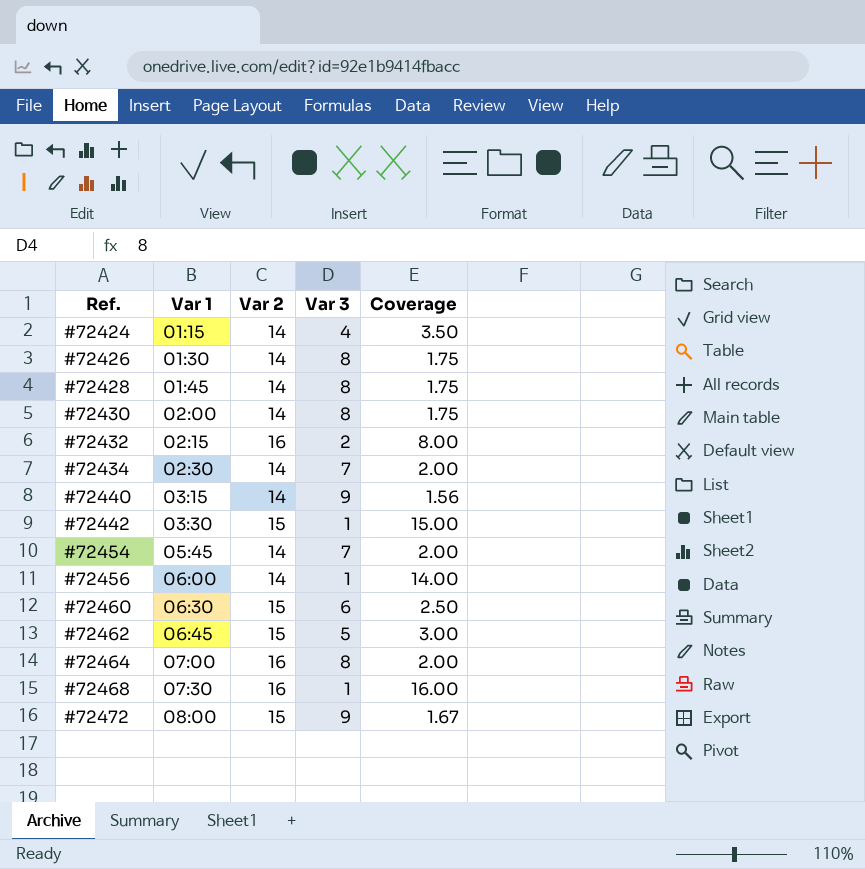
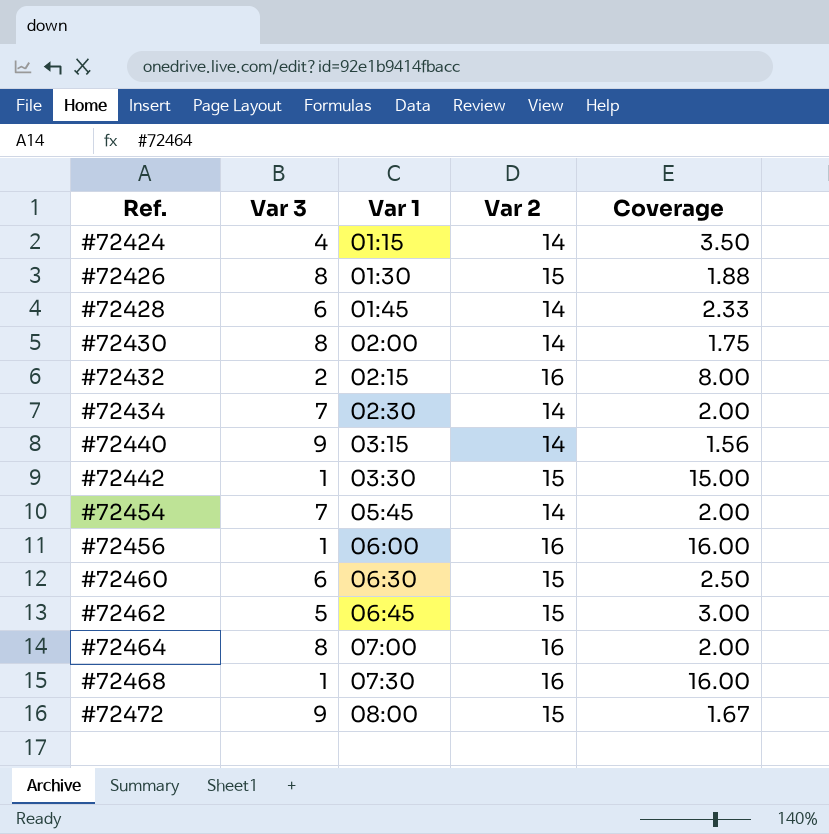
column Var 3 | position: 4 -> 2
#72426 | Var 2: 14 -> 15
#72426 | Coverage: 1.75 -> 1.88
#72428 | Var 3: 8 -> 6
#72428 | Coverage: 1.75 -> 2.33
#72456 | Var 2: 14 -> 16
#72456 | Coverage: 14.00 -> 16.00

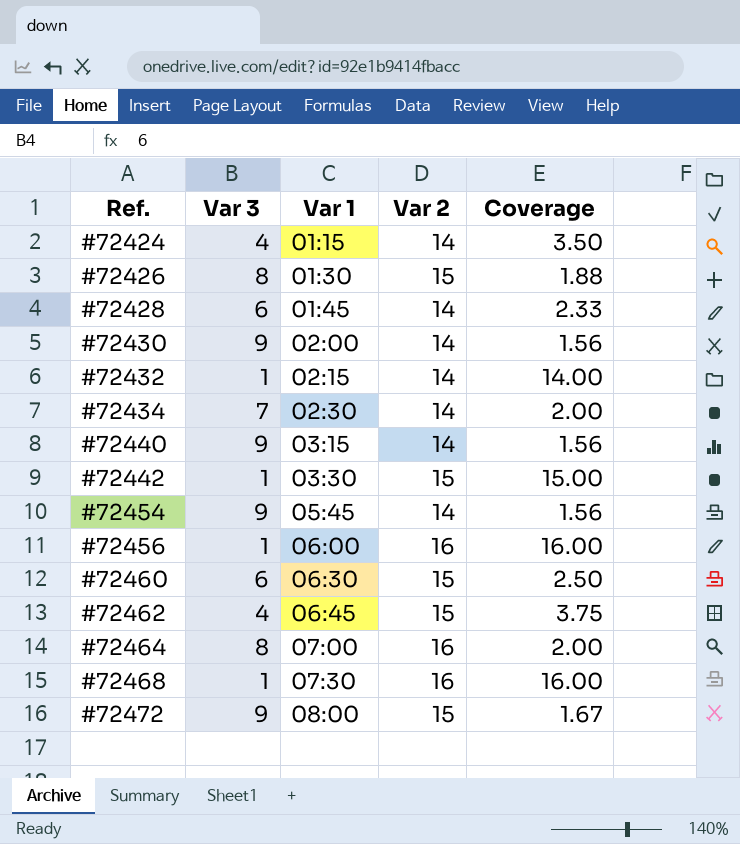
#72430 | Var 3: 8 -> 9
#72430 | Coverage: 1.75 -> 1.56
#72432 | Var 3: 2 -> 1
#72432 | Var 2: 16 -> 14
#72432 | Coverage: 8.00 -> 14.00
#72454 | Var 3: 7 -> 9
#72454 | Coverage: 2.00 -> 1.56
#72462 | Var 3: 5 -> 4
#72462 | Coverage: 3.00 -> 3.75

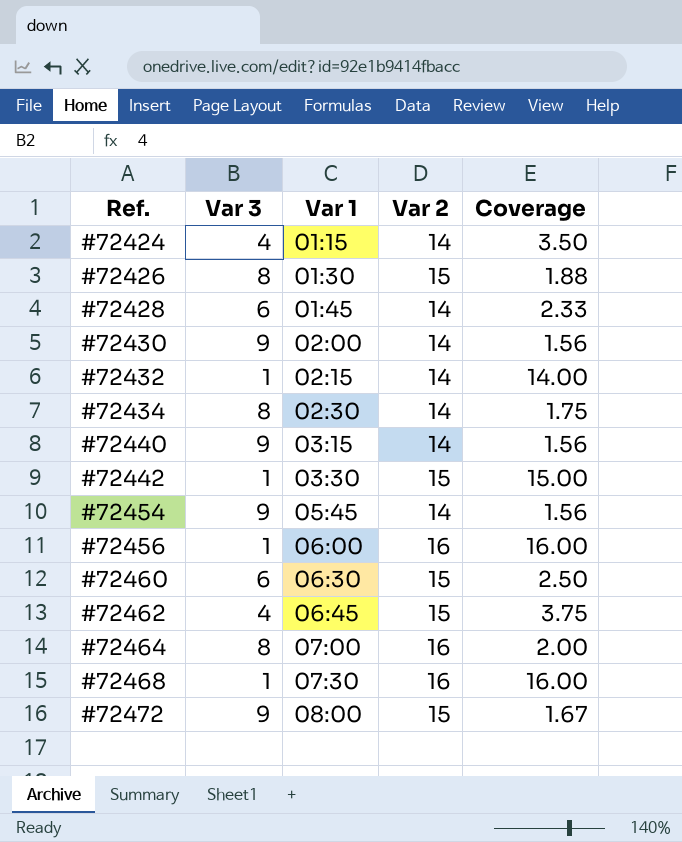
#72434 | Var 3: 7 -> 8
#72434 | Coverage: 2.00 -> 1.75

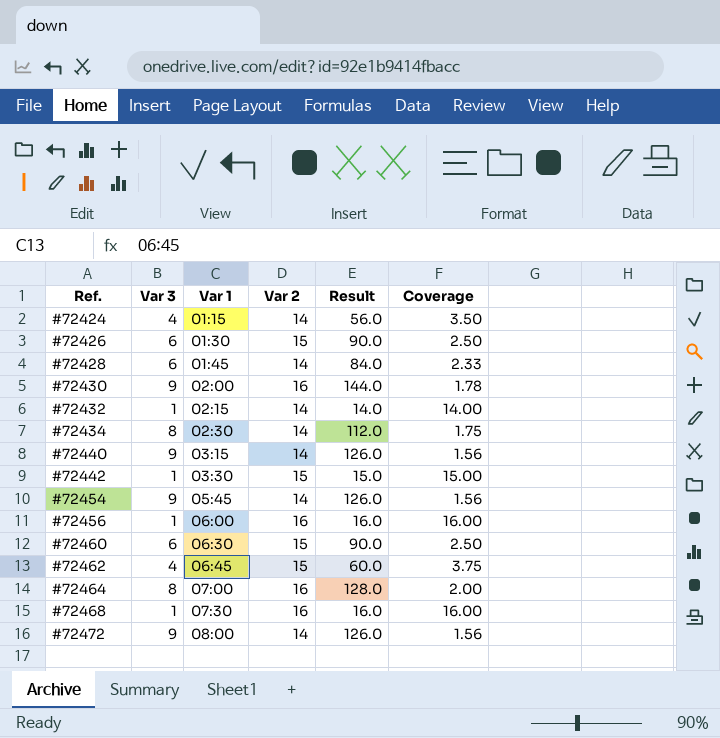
column Result | formula: none -> [Var 3] * [Var 2]
#72426 | Var 3: 8 -> 6
#72426 | Coverage: 1.88 -> 2.50
#72430 | Var 2: 14 -> 16
#72430 | Coverage: 1.56 -> 1.78
#72472 | Var 2: 15 -> 14
#72472 | Coverage: 1.67 -> 1.56

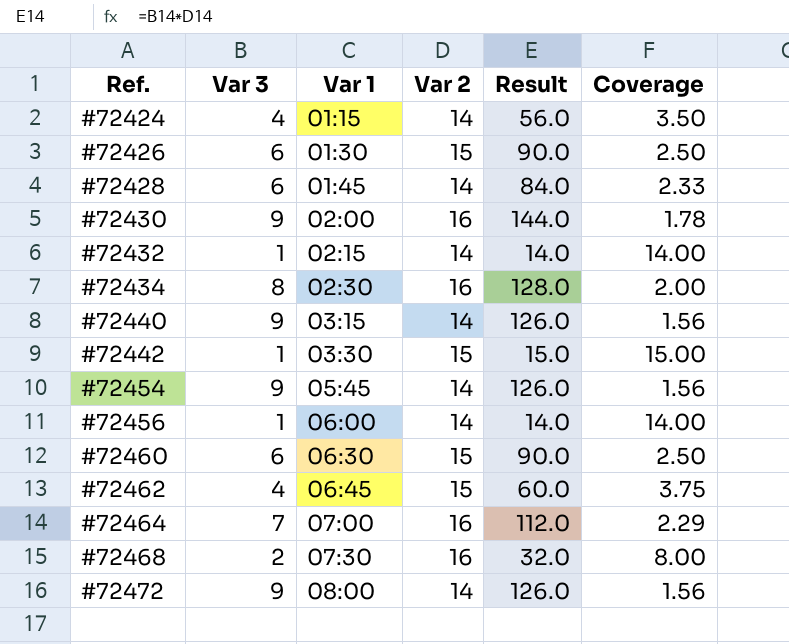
#72434 | Var 2: 14 -> 16
#72434 | Result: 112.0 -> 128.0
#72434 | Coverage: 1.75 -> 2.00
#72456 | Var 2: 16 -> 14
#72456 | Result: 16.0 -> 14.0
#72456 | Coverage: 16.00 -> 14.00
#72464 | Var 3: 8 -> 7
#72464 | Result: 128.0 -> 112.0
#72464 | Coverage: 2.00 -> 2.29
#72468 | Var 3: 1 -> 2
#72468 | Result: 16.0 -> 32.0
#72468 | Coverage: 16.00 -> 8.00

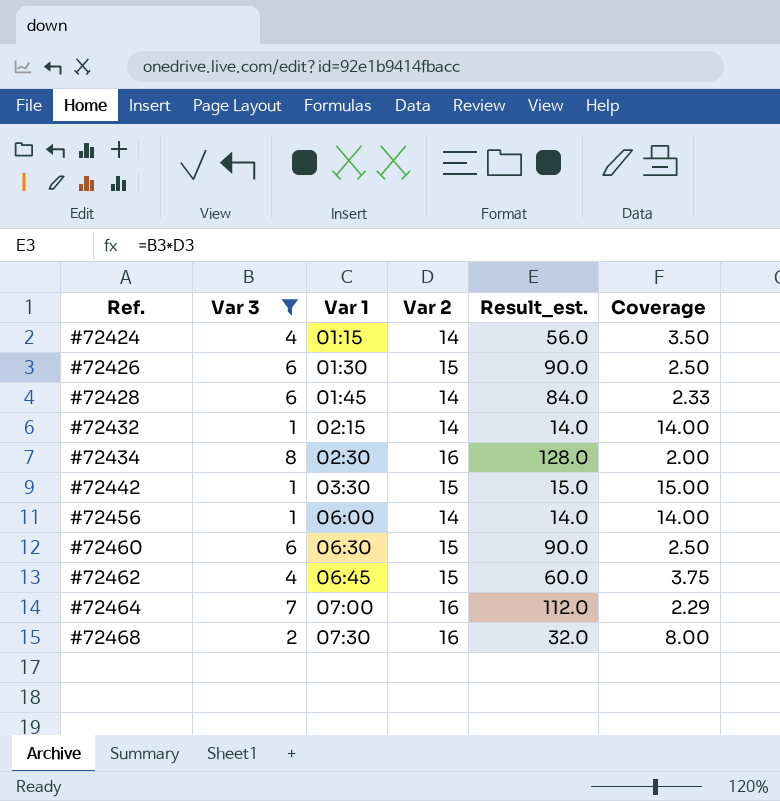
filter: none -> Var 3 != 9
column name: Result -> Result_est.

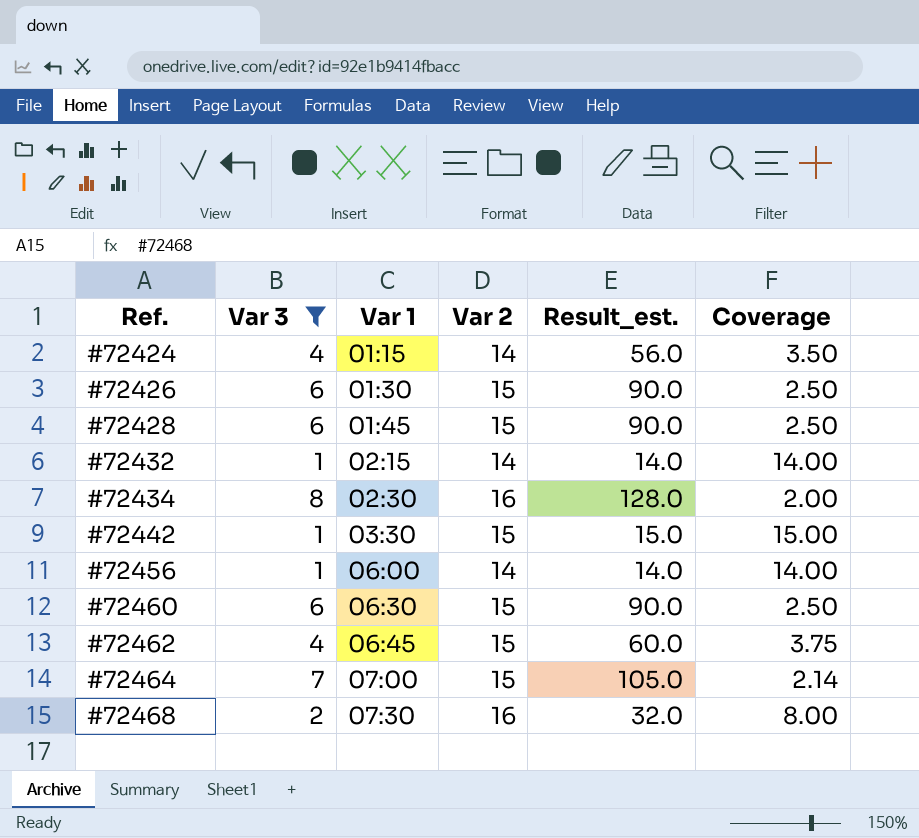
#72428 | Var 2: 14 -> 15
#72428 | Result_est.: 84.0 -> 90.0
#72428 | Coverage: 2.33 -> 2.50
#72464 | Var 2: 16 -> 15
#72464 | Result_est.: 112.0 -> 105.0
#72464 | Coverage: 2.29 -> 2.14

